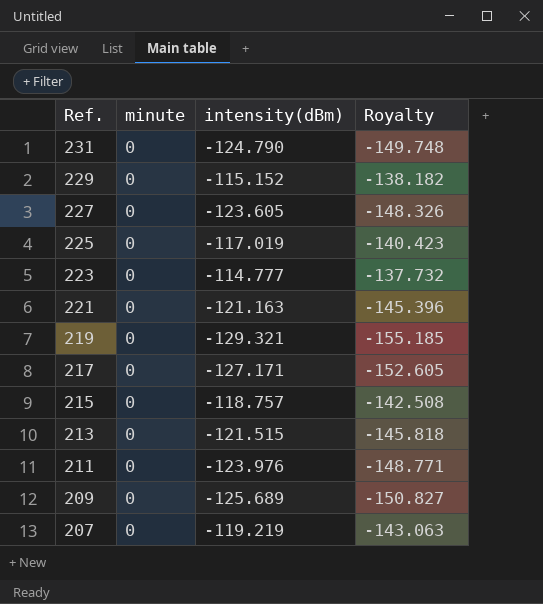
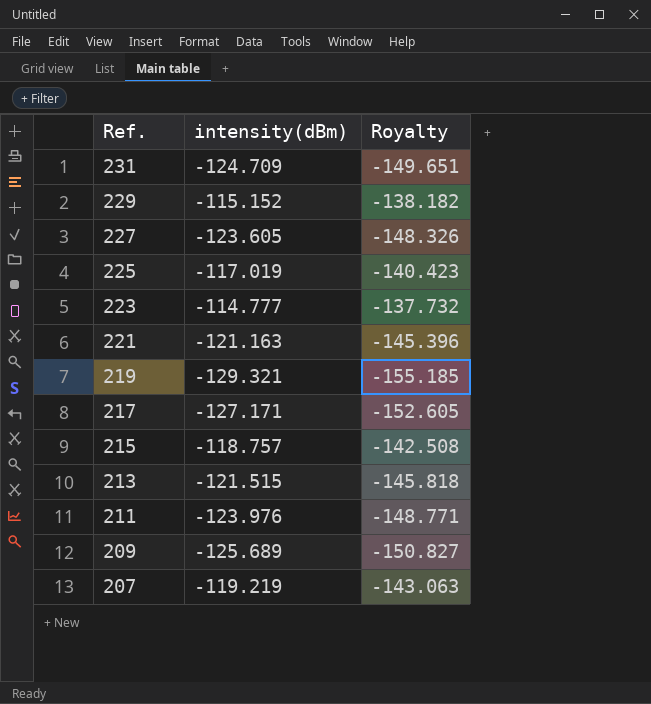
column minute | position: 2 -> none
231 | intensity(dBm): -124.790 -> -124.709
231 | Royalty: -149.748 -> -149.651

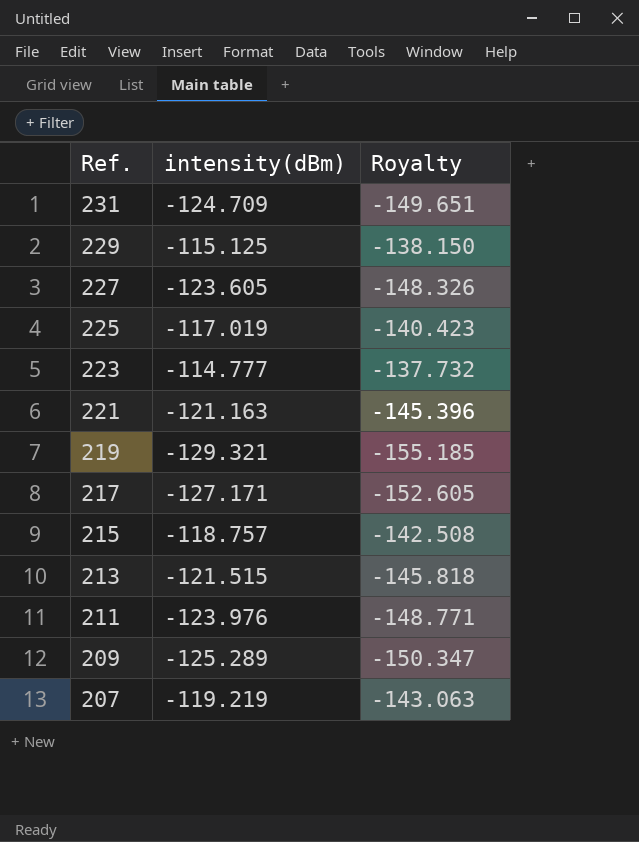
229 | intensity(dBm): -115.152 -> -115.125
229 | Royalty: -138.182 -> -138.150
209 | intensity(dBm): -125.689 -> -125.289
209 | Royalty: -150.827 -> -150.347

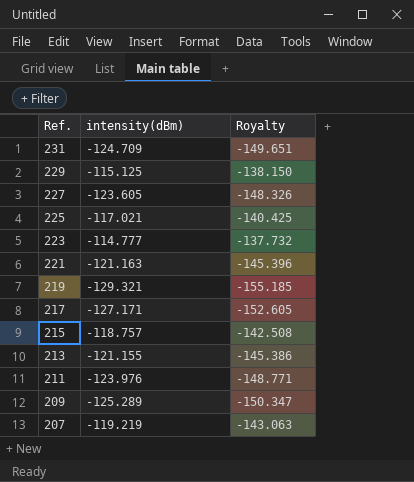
225 | intensity(dBm): -117.019 -> -117.021
225 | Royalty: -140.423 -> -140.425
213 | intensity(dBm): -121.515 -> -121.155
213 | Royalty: -145.818 -> -145.386

